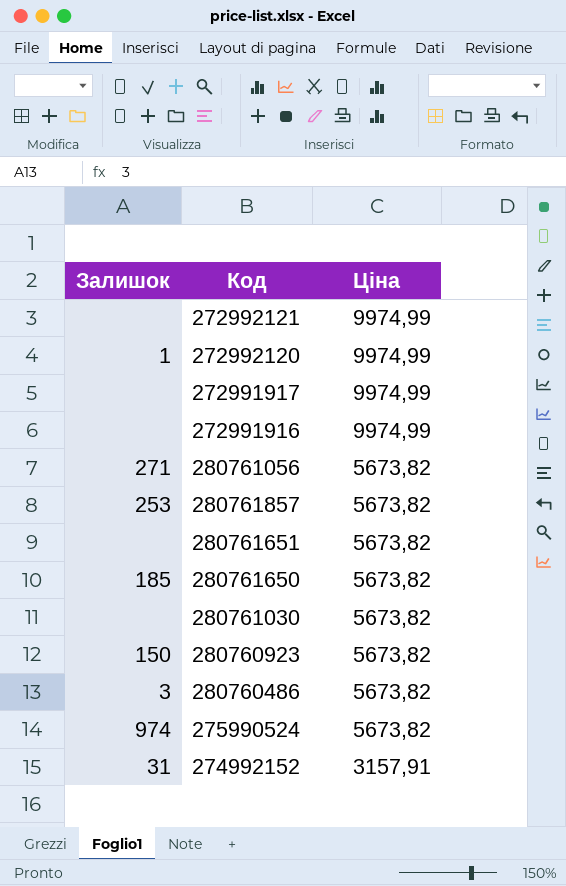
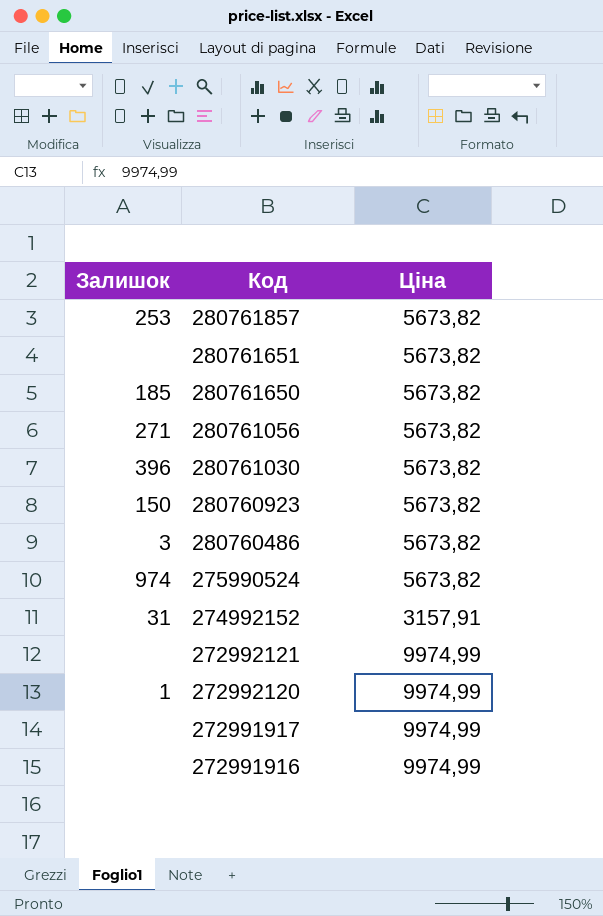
row order: Ціна descending -> Код descending
280761030 | Залишок: none -> 396

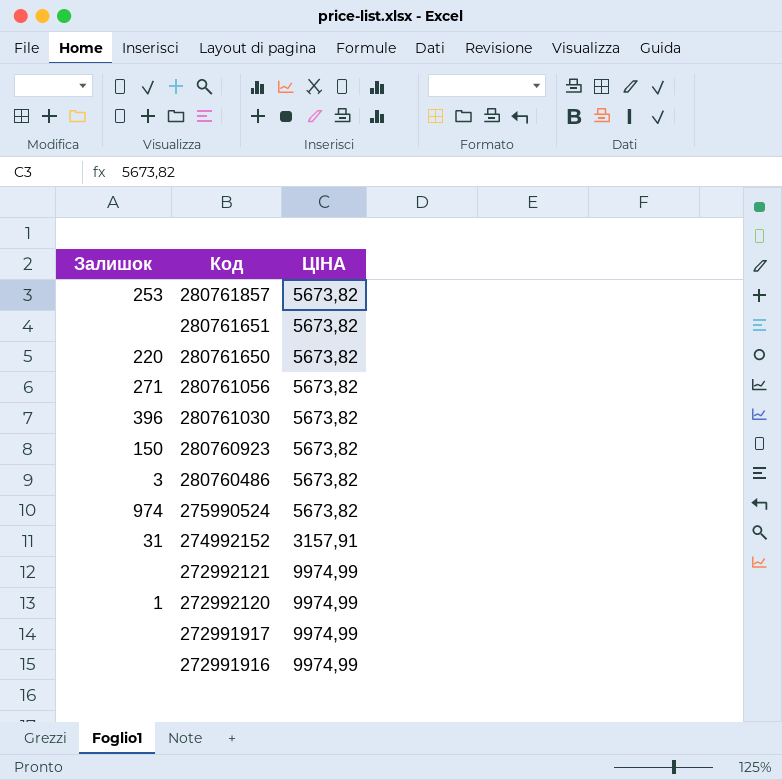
column name: Ціна -> ЦІНА
280761650 | Залишок: 185 -> 220

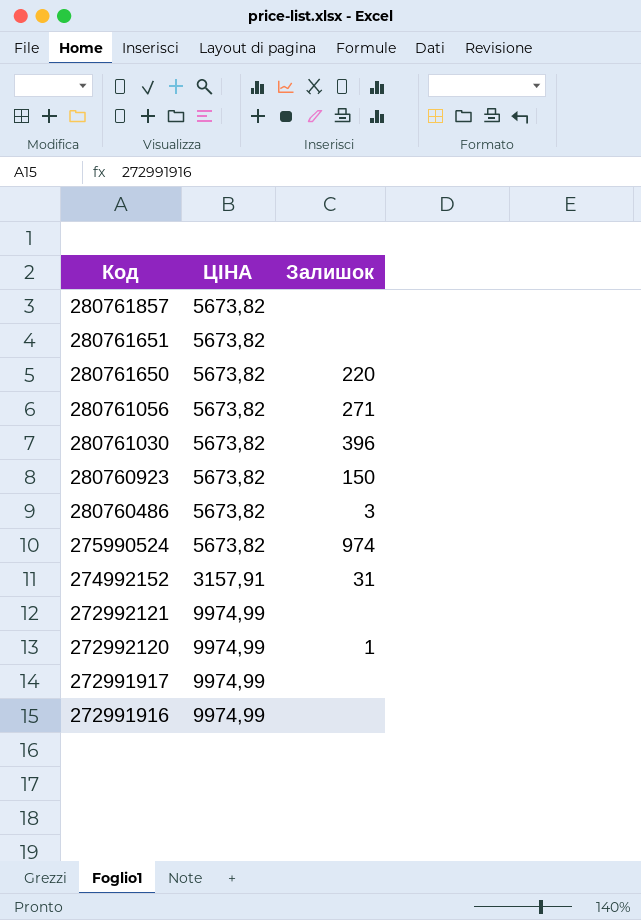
column Залишок | position: 1 -> 3
280761857 | Залишок: 253 -> none

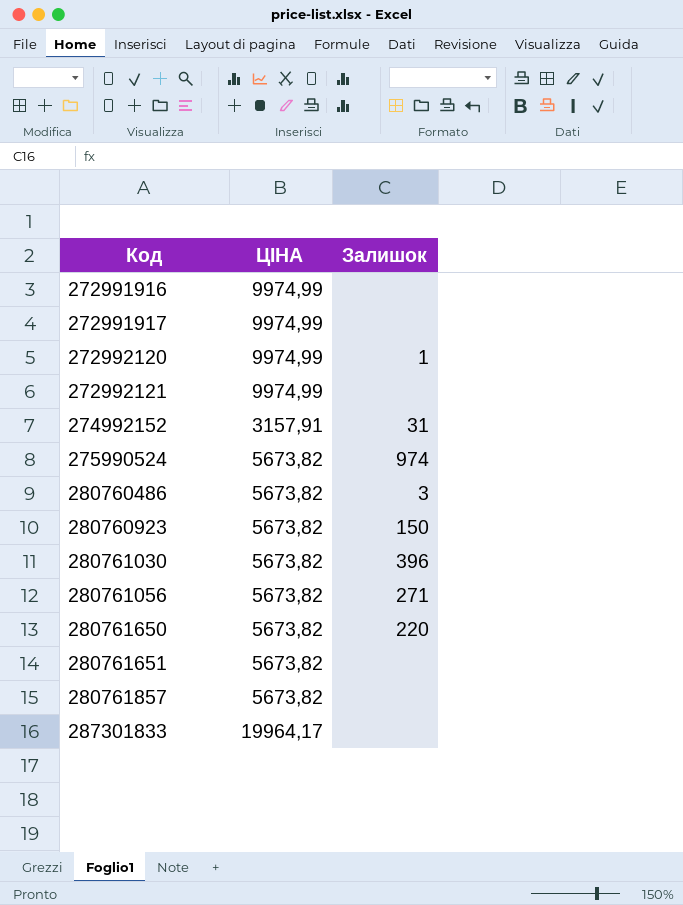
row order: Код descending -> Код ascending
row 287301833: none -> 19964,17 | none

